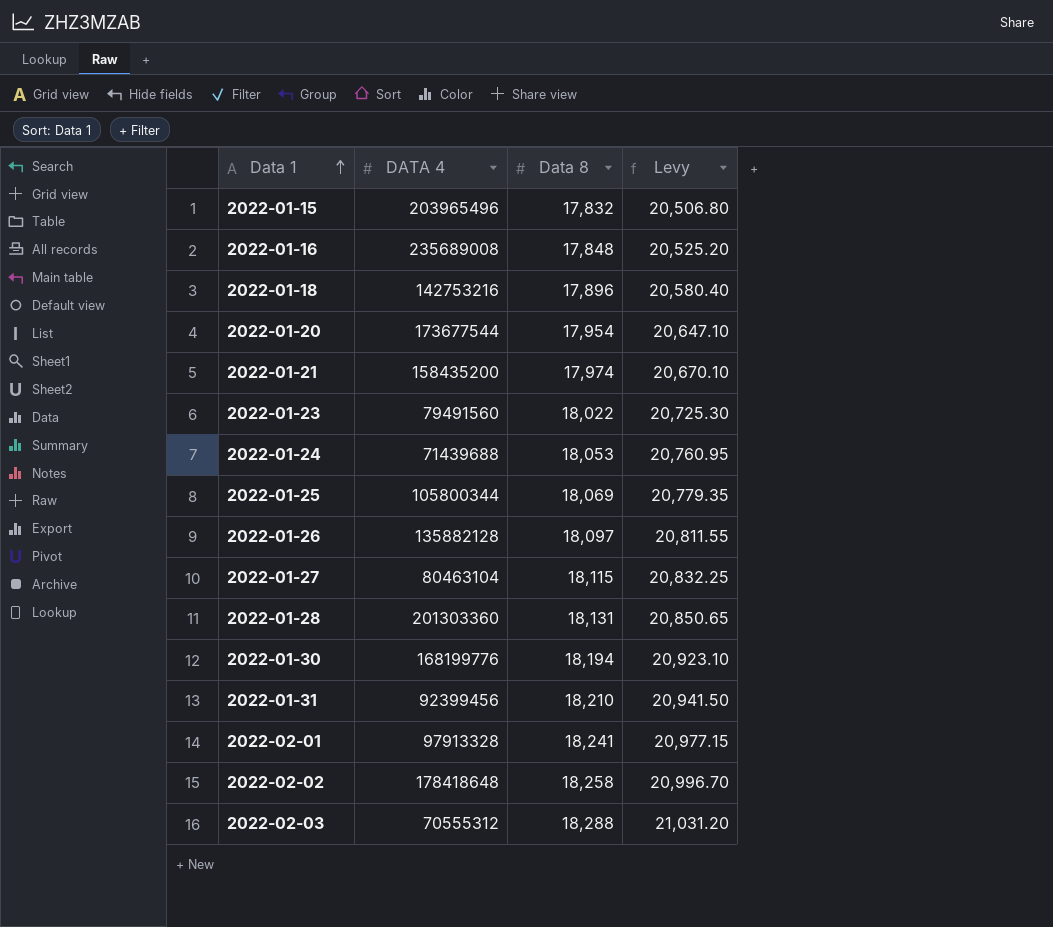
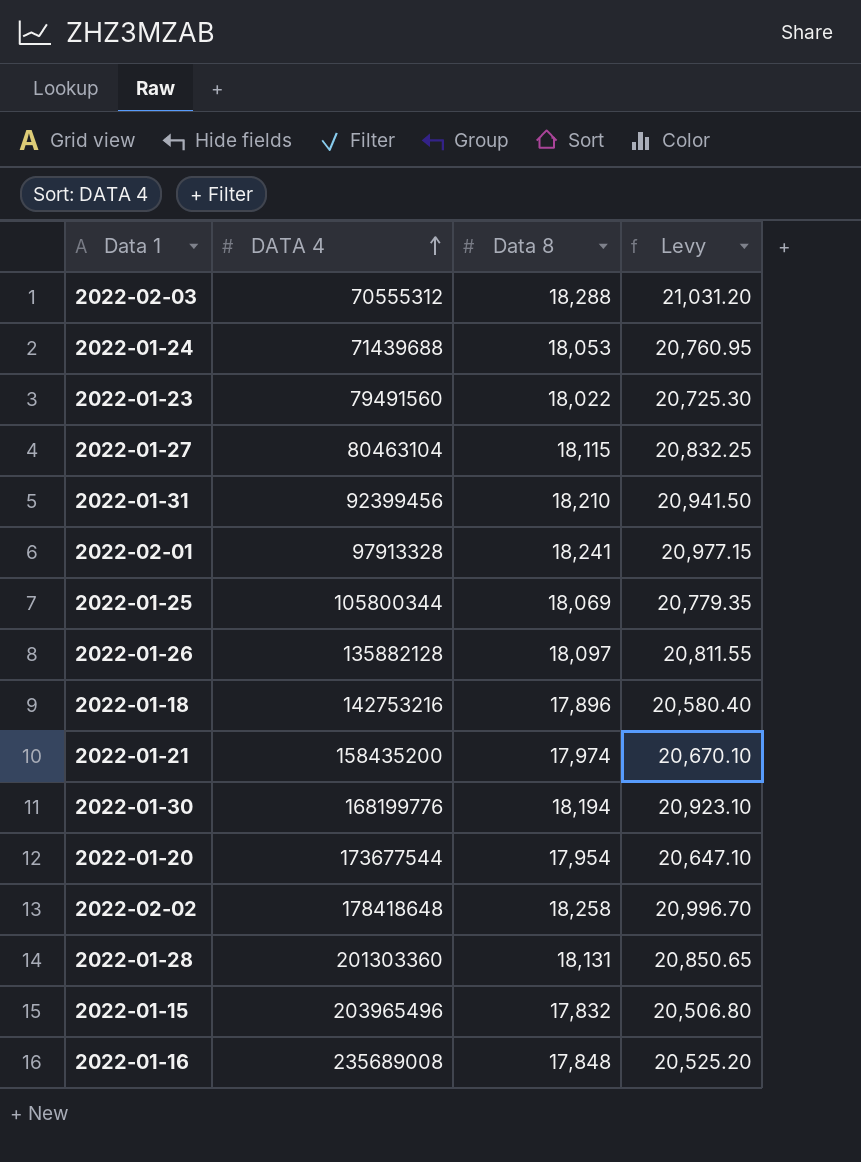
row order: Data 1 ascending -> DATA 4 ascending

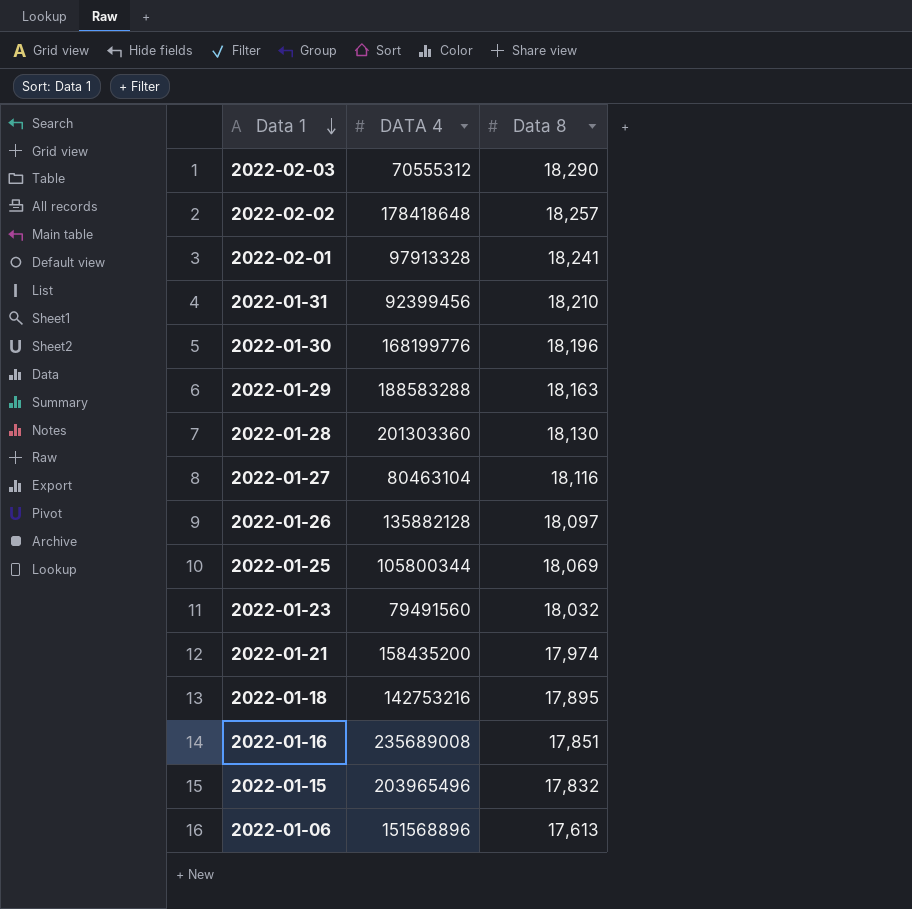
row order: DATA 4 ascending -> Data 1 descending
column Levy | formula: [Data 8] * 1.15 -> none
row 2022-01-24: 71439688 | 18,053 | 20,760.95 -> none
row 2022-01-20: 173677544 | 17,954 | 20,647.10 -> none
2022-02-03 | Data 8: 18,288 -> 18,290
2022-02-02 | Data 8: 18,258 -> 18,257
2022-01-30 | Data 8: 18,194 -> 18,196
row 2022-01-29: none -> 188583288 | 18,163
2022-01-28 | Data 8: 18,131 -> 18,130
2022-01-27 | Data 8: 18,115 -> 18,116
2022-01-23 | Data 8: 18,022 -> 18,032
2022-01-18 | Data 8: 17,896 -> 17,895
2022-01-16 | Data 8: 17,848 -> 17,851
row 2022-01-06: none -> 151568896 | 17,613

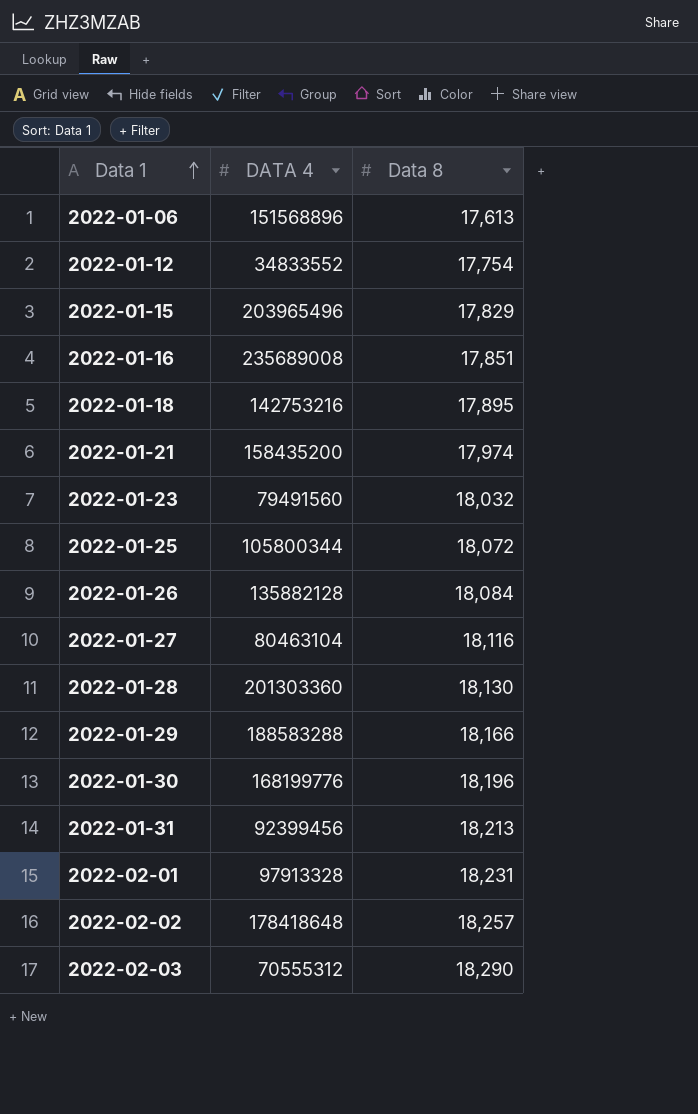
row order: Data 1 descending -> Data 1 ascending
row 2022-01-12: none -> 34833552 | 17,754
2022-01-15 | Data 8: 17,832 -> 17,829
2022-01-25 | Data 8: 18,069 -> 18,072
2022-01-26 | Data 8: 18,097 -> 18,084
2022-01-29 | Data 8: 18,163 -> 18,166
2022-01-31 | Data 8: 18,210 -> 18,213
2022-02-01 | Data 8: 18,241 -> 18,231

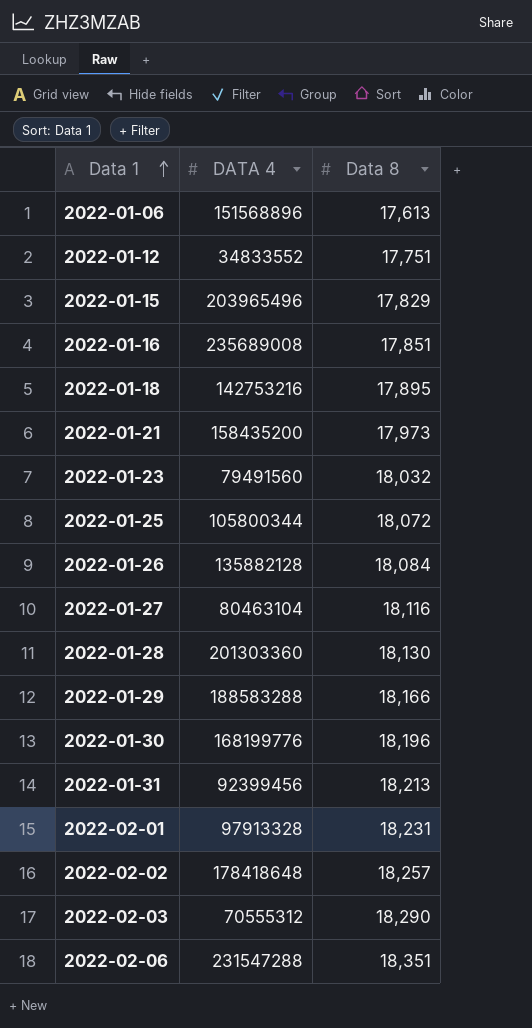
2022-01-12 | Data 8: 17,754 -> 17,751
2022-01-21 | Data 8: 17,974 -> 17,973
row 2022-02-06: none -> 231547288 | 18,351

